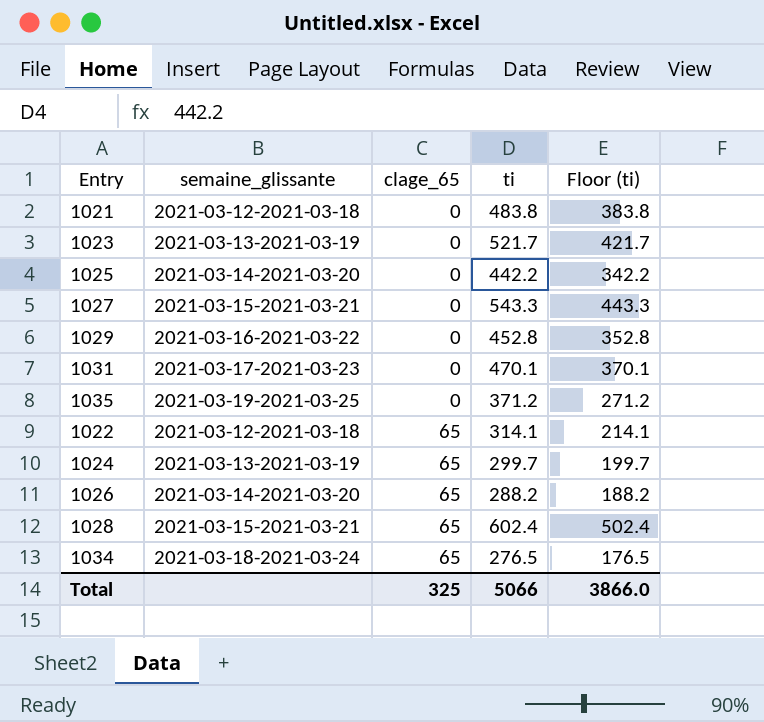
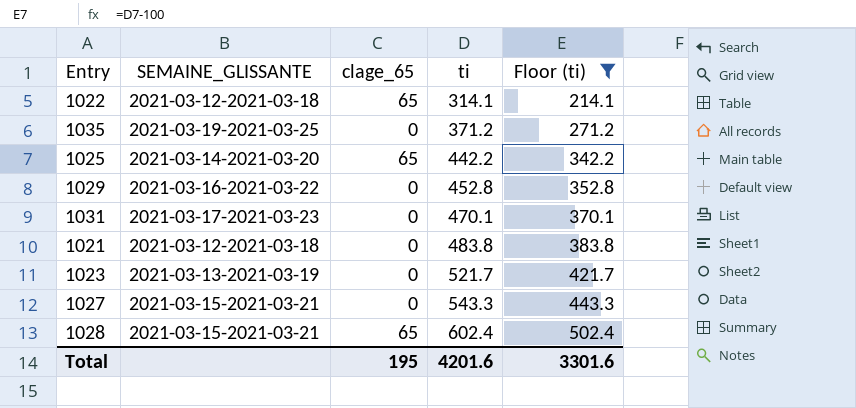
filter: none -> Floor (ti) >= 214.1
row order: clage_65 ascending -> ti ascending
column name: semaine_glissante -> SEMAINE_GLISSANTE
1025 | clage_65: 0 -> 65
Total | clage_65: 325 -> 195
Total | ti: 5066 -> 4201.6
Total | Floor (ti): 3866.0 -> 3301.6

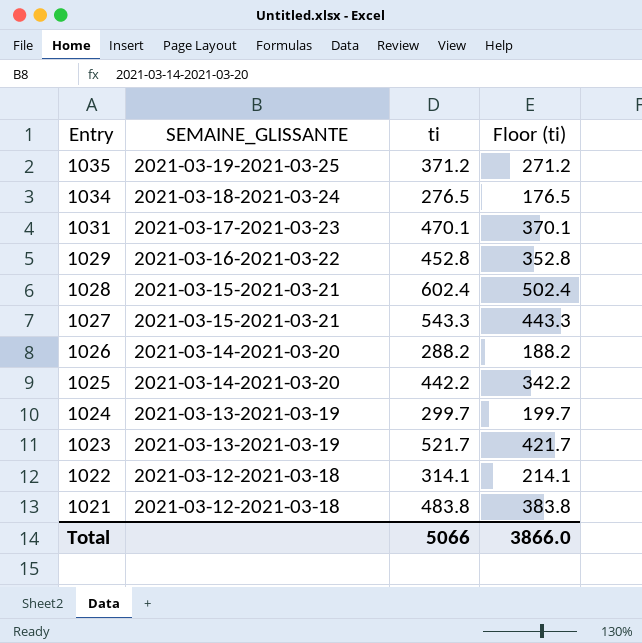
filter: Floor (ti) >= 214.1 -> none
row order: ti ascending -> Entry descending
column clage_65 | position: 3 -> none
Total | ti: 4201.6 -> 5066
Total | Floor (ti): 3301.6 -> 3866.0

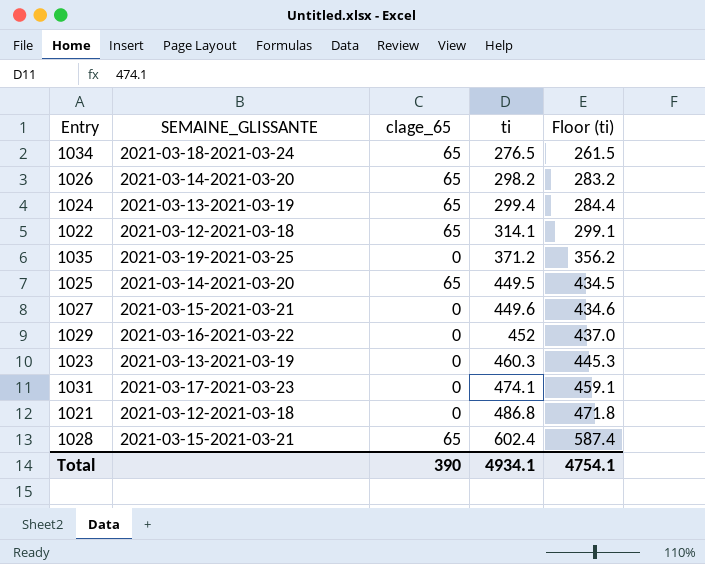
row order: Entry descending -> ti ascending
column clage_65 | position: none -> 3
column Floor (ti) | formula: [ti] - 100 -> [ti] - 15
1026 | ti: 288.2 -> 298.2
1024 | ti: 299.7 -> 299.4
1025 | ti: 442.2 -> 449.5
1027 | ti: 543.3 -> 449.6
1029 | ti: 452.8 -> 452
1023 | ti: 521.7 -> 460.3
1031 | ti: 470.1 -> 474.1
1021 | ti: 483.8 -> 486.8
Total | ti: 5066 -> 4934.1
Total | Floor (ti): 3866.0 -> 4754.1

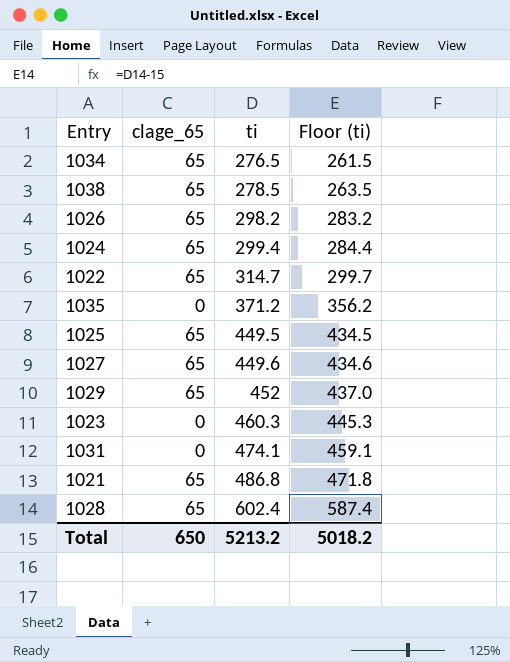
column SEMAINE_GLISSANTE | position: 2 -> none
row 1038: none -> 65 | 278.5 | 263.5
1022 | ti: 314.1 -> 314.7
1022 | Floor (ti): 299.1 -> 299.7
1027 | clage_65: 0 -> 65
1029 | clage_65: 0 -> 65
1021 | clage_65: 0 -> 65
Total | clage_65: 390 -> 650
Total | ti: 4934.1 -> 5213.2
Total | Floor (ti): 4754.1 -> 5018.2

